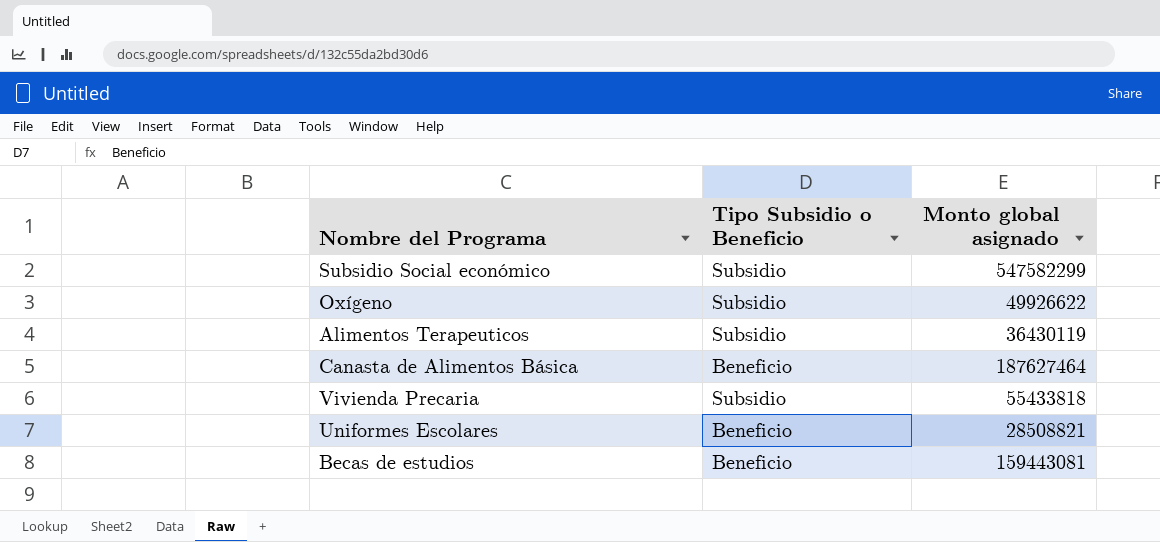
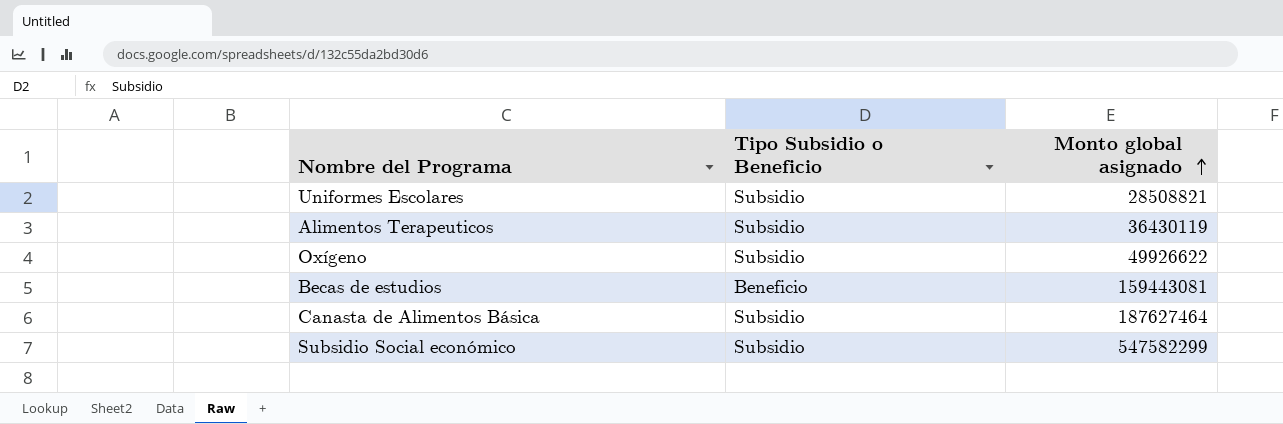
row order: none -> Monto global asignado ascending
row Vivienda Precaria: Subsidio | 55433818 -> none
Uniformes Escolares | Tipo Subsidio o Beneficio: Beneficio -> Subsidio
Canasta de Alimentos Básica | Tipo Subsidio o Beneficio: Beneficio -> Subsidio

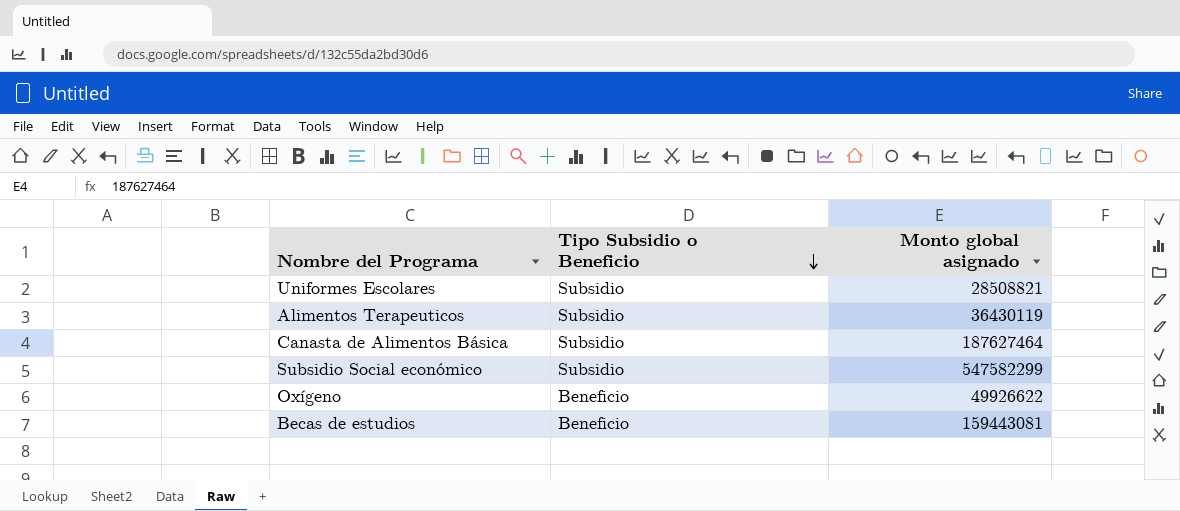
row order: Monto global asignado ascending -> Tipo Subsidio o Beneficio descending
Oxígeno | Tipo Subsidio o Beneficio: Subsidio -> Beneficio

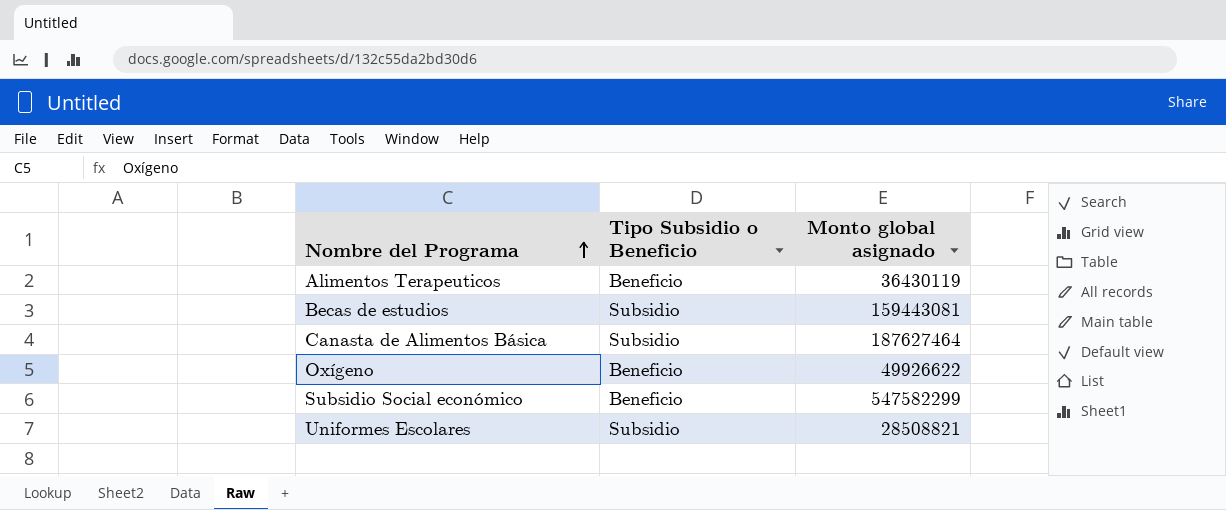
row order: Tipo Subsidio o Beneficio descending -> Nombre del Programa ascending
Alimentos Terapeuticos | Tipo Subsidio o Beneficio: Subsidio -> Beneficio
Becas de estudios | Tipo Subsidio o Beneficio: Beneficio -> Subsidio
Subsidio Social económico | Tipo Subsidio o Beneficio: Subsidio -> Beneficio

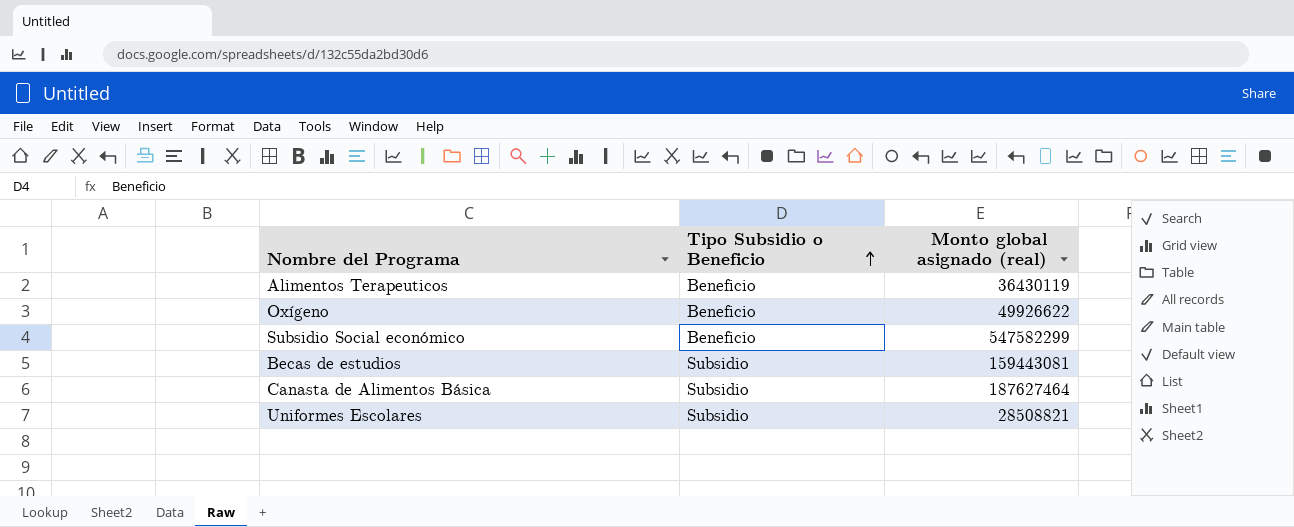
row order: Nombre del Programa ascending -> Tipo Subsidio o Beneficio ascending
column name: Monto global asignado -> Monto global asignado (real)

